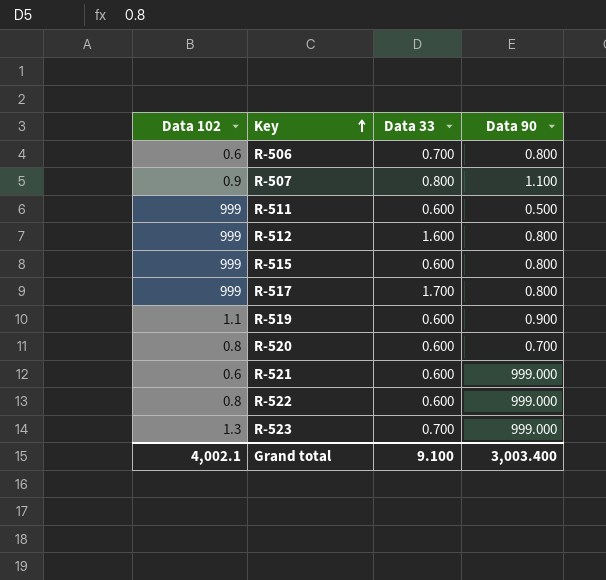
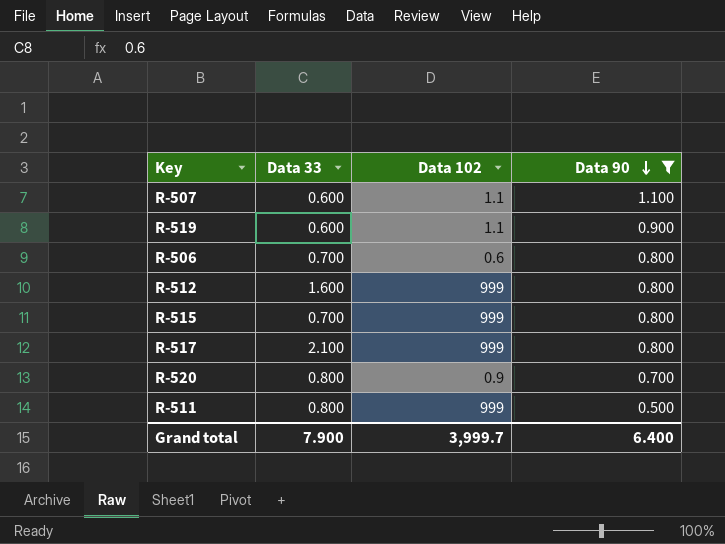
filter: none -> Data 90 != 999.000
row order: Key ascending -> Data 90 descending
column Data 102 | position: 1 -> 3
R-507 | Data 33: 0.800 -> 0.600
R-507 | Data 102: 0.9 -> 1.1
R-515 | Data 33: 0.600 -> 0.700
R-517 | Data 33: 1.700 -> 2.100
R-520 | Data 33: 0.600 -> 0.800
R-520 | Data 102: 0.8 -> 0.9
R-511 | Data 33: 0.600 -> 0.800
Grand total | Data 33: 9.100 -> 7.900
Grand total | Data 102: 4,002.1 -> 3,999.7
Grand total | Data 90: 3,003.400 -> 6.400

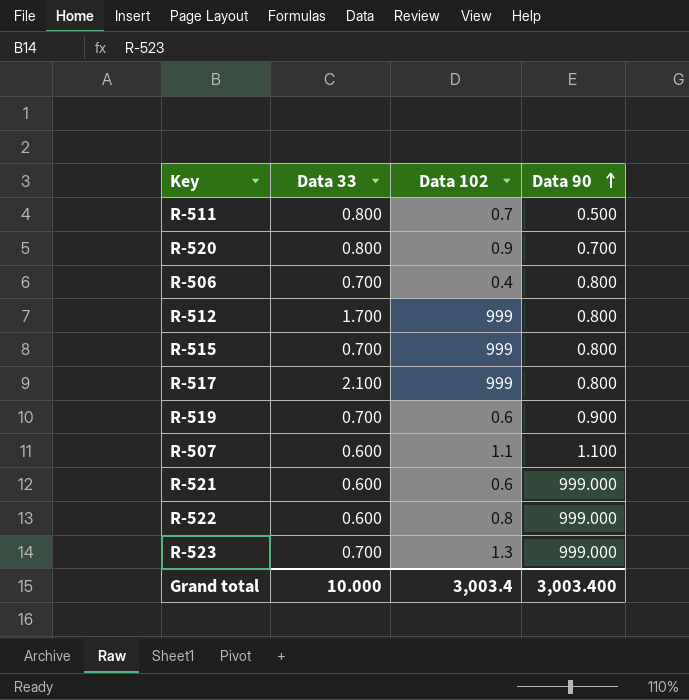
filter: Data 90 != 999.000 -> none
row order: Data 90 descending -> Data 90 ascending
R-511 | Data 102: 999 -> 0.7
R-506 | Data 102: 0.6 -> 0.4
R-512 | Data 33: 1.600 -> 1.700
R-519 | Data 33: 0.600 -> 0.700
R-519 | Data 102: 1.1 -> 0.6
Grand total | Data 33: 7.900 -> 10.000
Grand total | Data 102: 3,999.7 -> 3,003.4
Grand total | Data 90: 6.400 -> 3,003.400

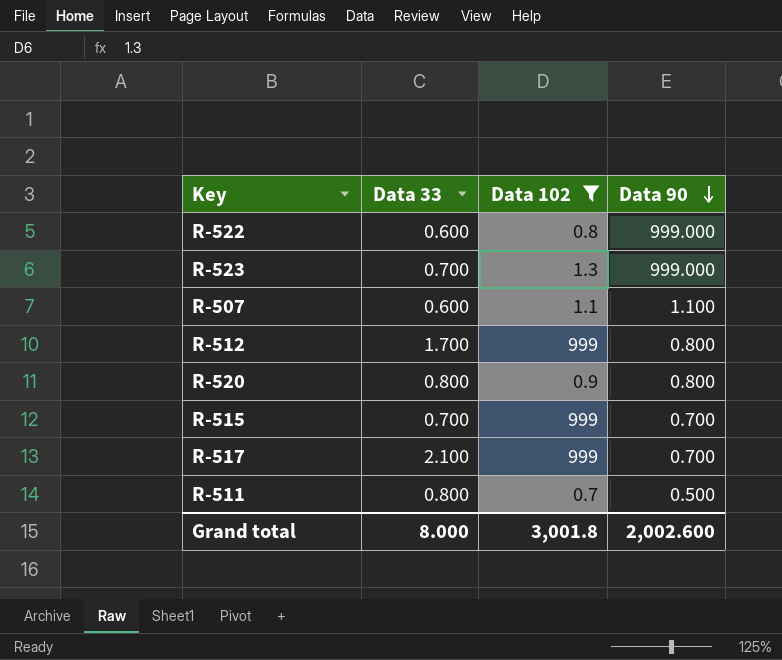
filter: none -> Data 102 >= 0.7
row order: Data 90 ascending -> Data 90 descending
R-520 | Data 90: 0.700 -> 0.800
R-515 | Data 90: 0.800 -> 0.700
R-517 | Data 90: 0.800 -> 0.700
Grand total | Data 33: 10.000 -> 8.000
Grand total | Data 102: 3,003.4 -> 3,001.8
Grand total | Data 90: 3,003.400 -> 2,002.600

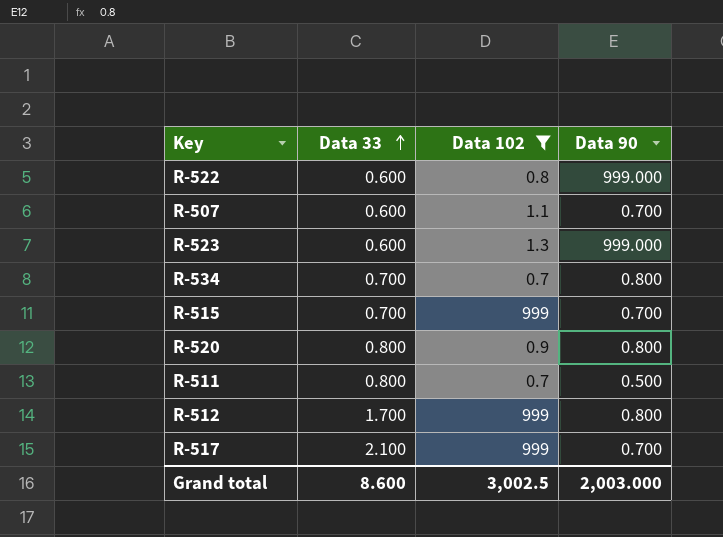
row order: Data 90 descending -> Data 33 ascending
R-507 | Data 90: 1.100 -> 0.700
R-523 | Data 33: 0.700 -> 0.600
row R-534: none -> 0.700 | 0.7 | 0.800
Grand total | Data 33: 8.000 -> 8.600
Grand total | Data 102: 3,001.8 -> 3,002.5
Grand total | Data 90: 2,002.600 -> 2,003.000

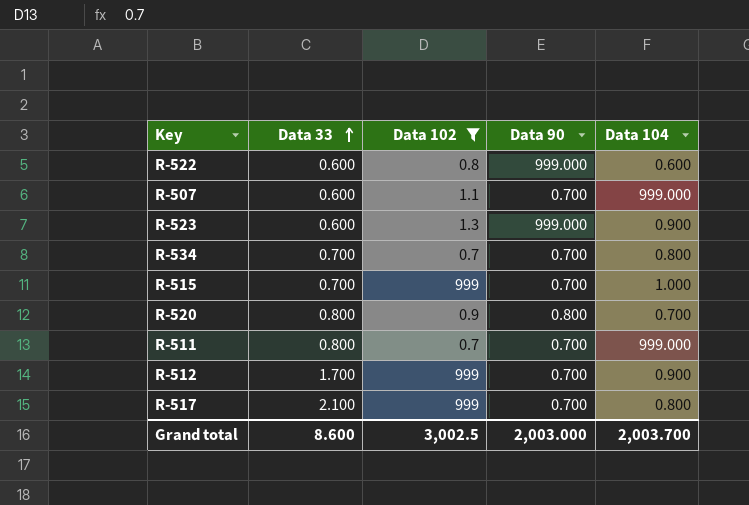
column Data 104 | position: none -> 5
R-534 | Data 90: 0.800 -> 0.700
R-511 | Data 90: 0.500 -> 0.700
R-512 | Data 90: 0.800 -> 0.700

